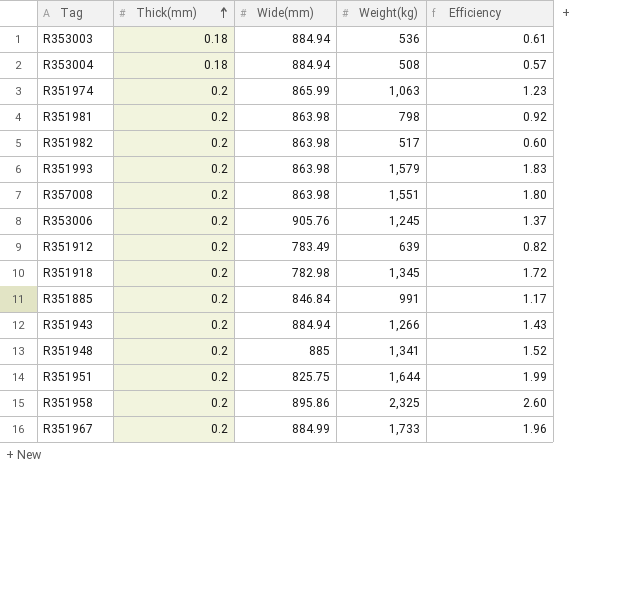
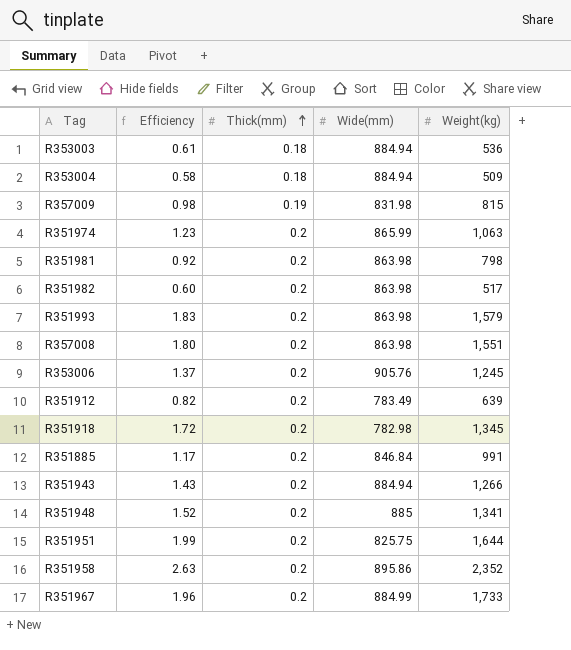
column Efficiency | position: 5 -> 2
R353004 | Efficiency: 0.57 -> 0.58
R353004 | Weight(kg): 508 -> 509
row R357009: none -> 0.98 | 0.19 | 831.98 | 815
R351958 | Efficiency: 2.60 -> 2.63
R351958 | Weight(kg): 2,325 -> 2,352

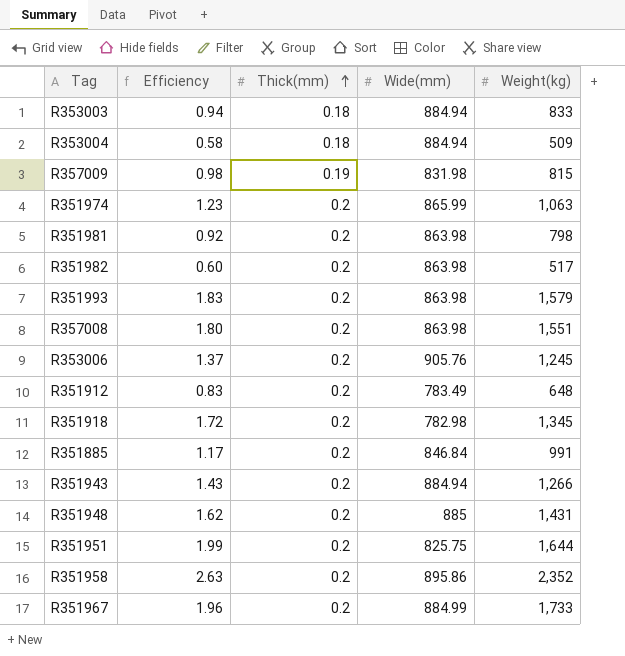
R353003 | Efficiency: 0.61 -> 0.94
R353003 | Weight(kg): 536 -> 833
R351912 | Efficiency: 0.82 -> 0.83
R351912 | Weight(kg): 639 -> 648
R351948 | Efficiency: 1.52 -> 1.62
R351948 | Weight(kg): 1,341 -> 1,431

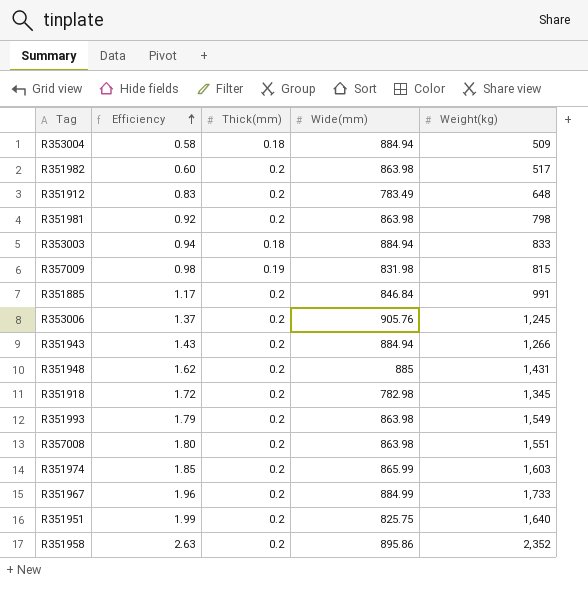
row order: Thick(mm) ascending -> Efficiency ascending
R351993 | Efficiency: 1.83 -> 1.79
R351993 | Weight(kg): 1,579 -> 1,549
R351974 | Efficiency: 1.23 -> 1.85
R351974 | Weight(kg): 1,063 -> 1,603
R351951 | Weight(kg): 1,644 -> 1,640

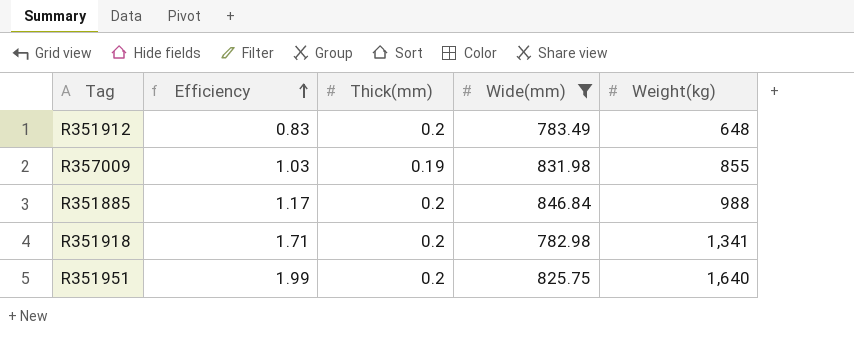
filter: none -> Wide(mm) <= 846.84
R357009 | Efficiency: 0.98 -> 1.03
R357009 | Weight(kg): 815 -> 855
R351885 | Weight(kg): 991 -> 988
R351918 | Efficiency: 1.72 -> 1.71
R351918 | Weight(kg): 1,345 -> 1,341

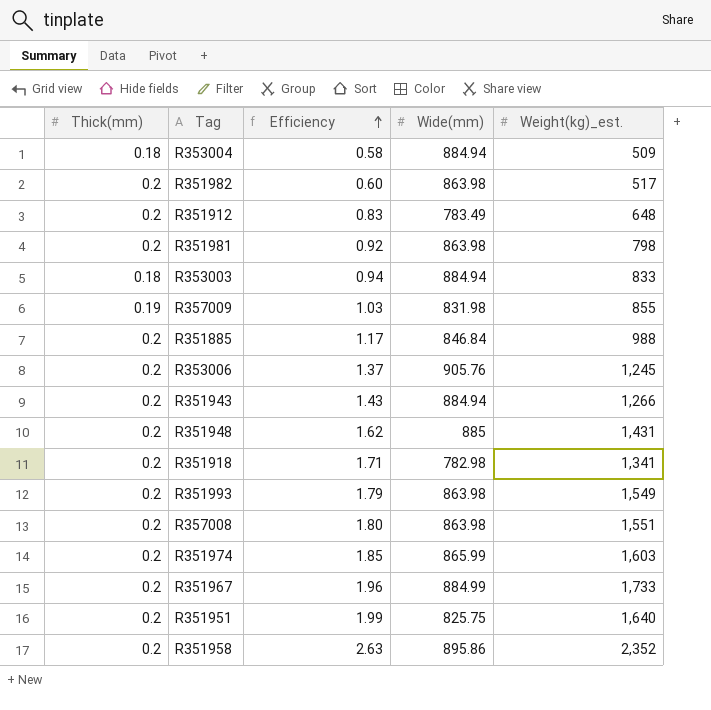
filter: Wide(mm) <= 846.84 -> none
column Thick(mm) | position: 3 -> 1
column name: Weight(kg) -> Weight(kg)_est.

